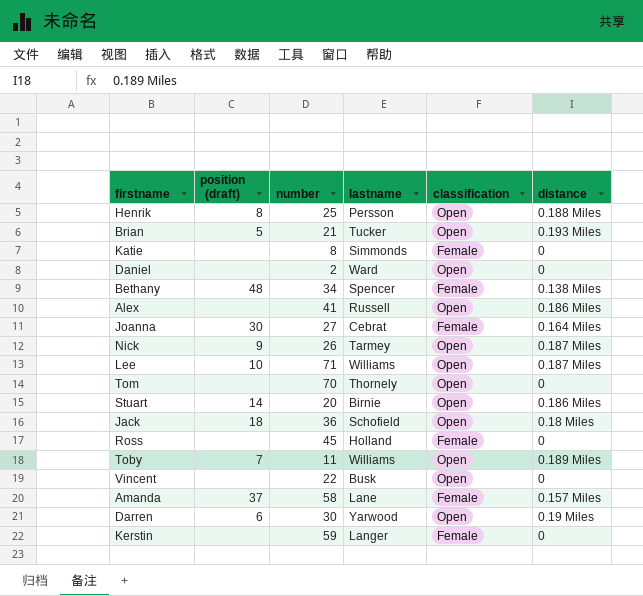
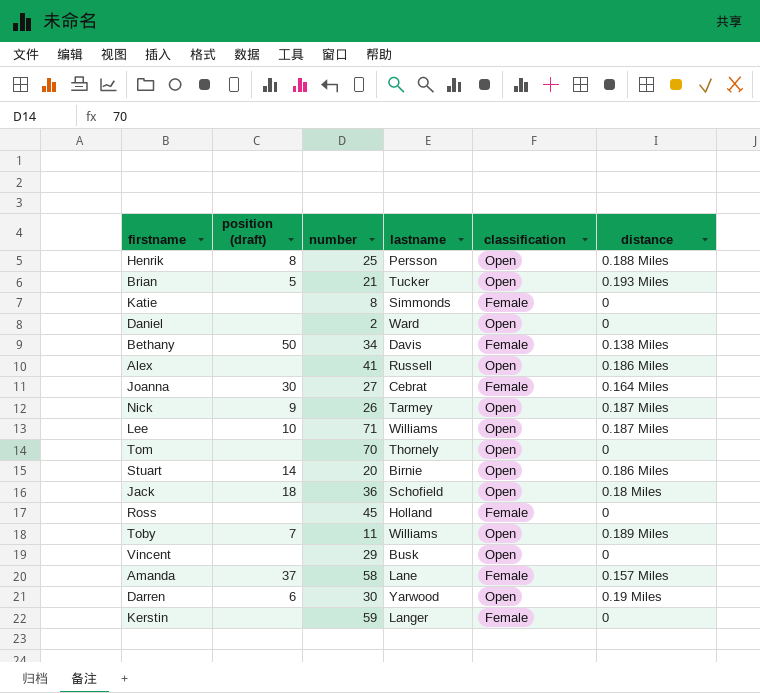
Bethany | position (draft): 48 -> 50
Bethany | lastname: Spencer -> Davis
Vincent | number: 22 -> 29

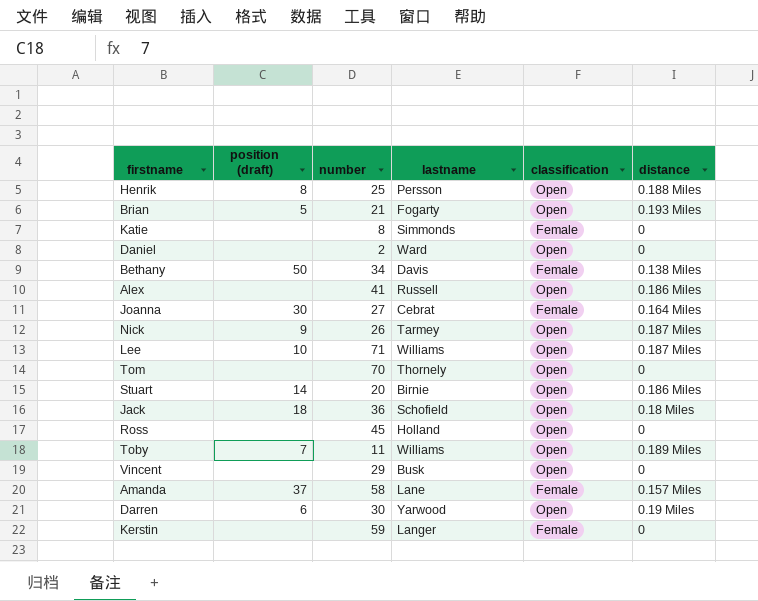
Brian | lastname: Tucker -> Fogarty
Ross | classification: Female -> Open

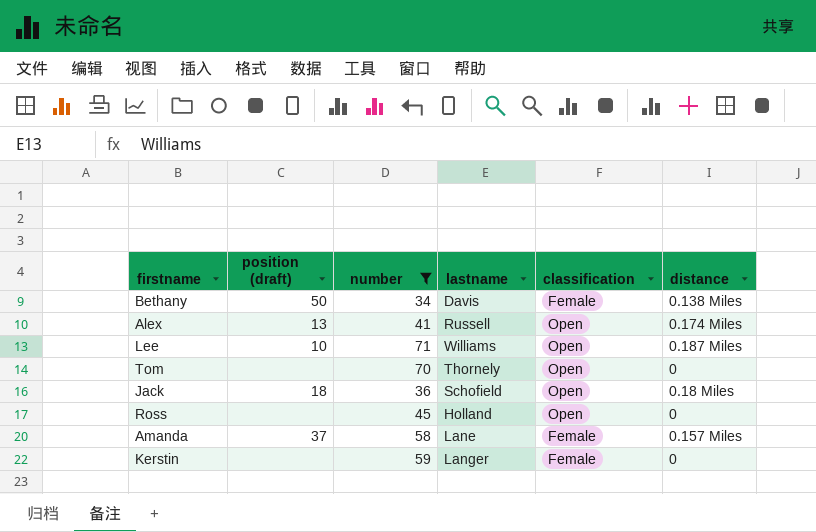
filter: none -> number >= 34
Alex | position (draft): none -> 13
Alex | distance: 0.186 Miles -> 0.174 Miles

